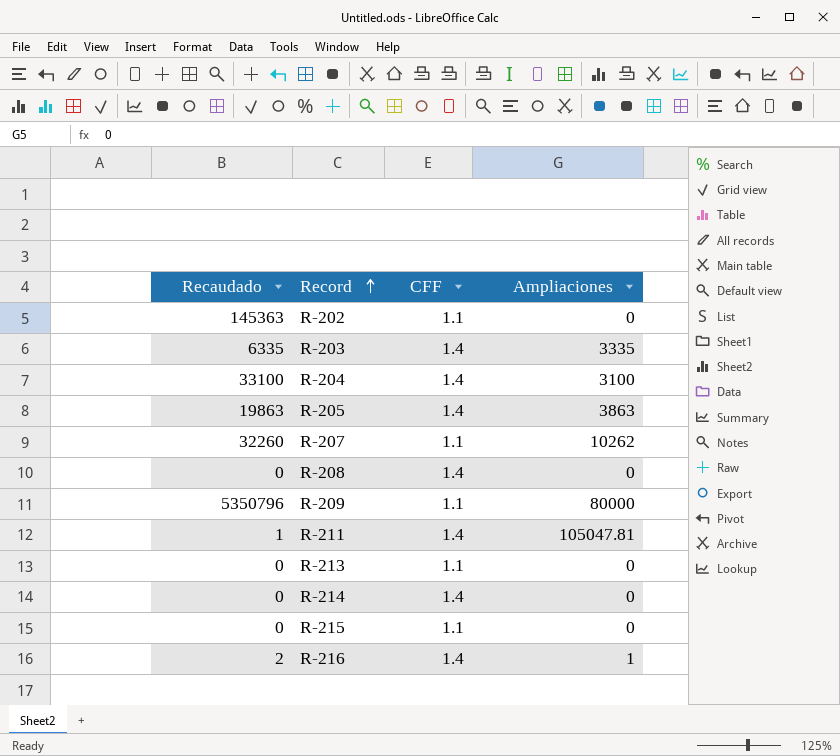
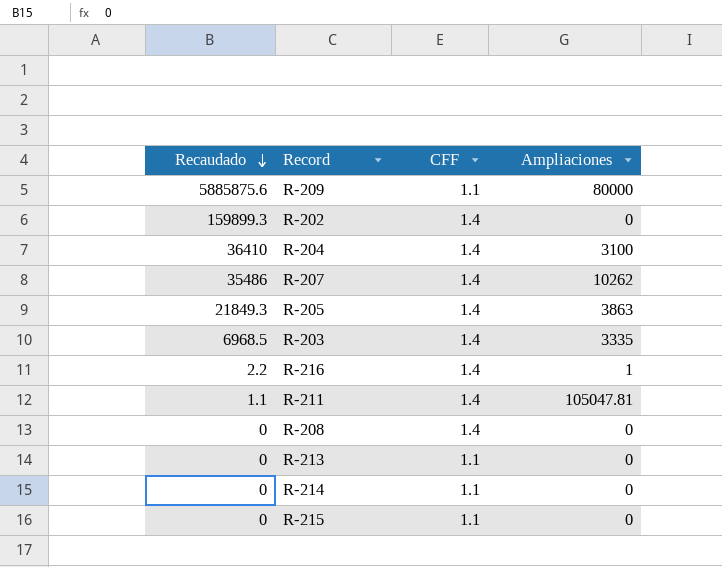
row order: Record ascending -> Recaudado descending
R-209 | Recaudado: 5350796 -> 5885875.6
R-202 | Recaudado: 145363 -> 159899.3
R-202 | CFF: 1.1 -> 1.4
R-204 | Recaudado: 33100 -> 36410
R-207 | Recaudado: 32260 -> 35486
R-207 | CFF: 1.1 -> 1.4
R-205 | Recaudado: 19863 -> 21849.3
R-203 | Recaudado: 6335 -> 6968.5
R-216 | Recaudado: 2 -> 2.2
R-211 | Recaudado: 1 -> 1.1
R-214 | CFF: 1.4 -> 1.1

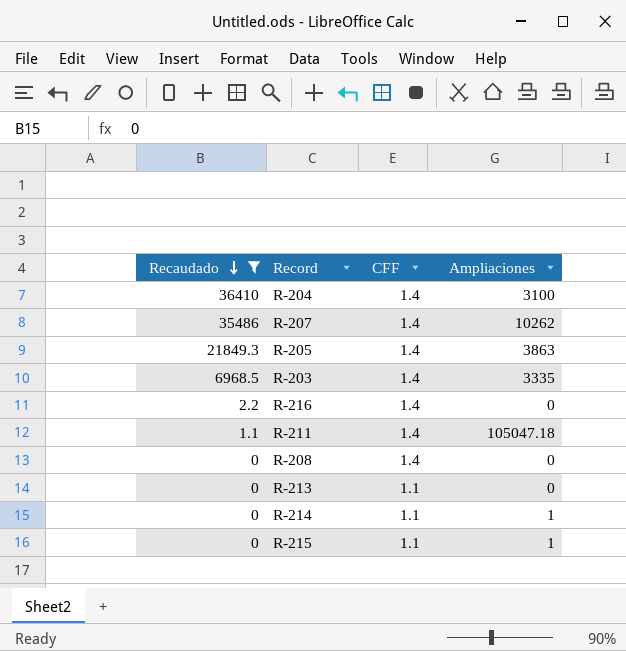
filter: none -> Recaudado <= 36410
R-216 | Ampliaciones: 1 -> 0
R-211 | Ampliaciones: 105047.81 -> 105047.18
R-214 | Ampliaciones: 0 -> 1
R-215 | Ampliaciones: 0 -> 1

